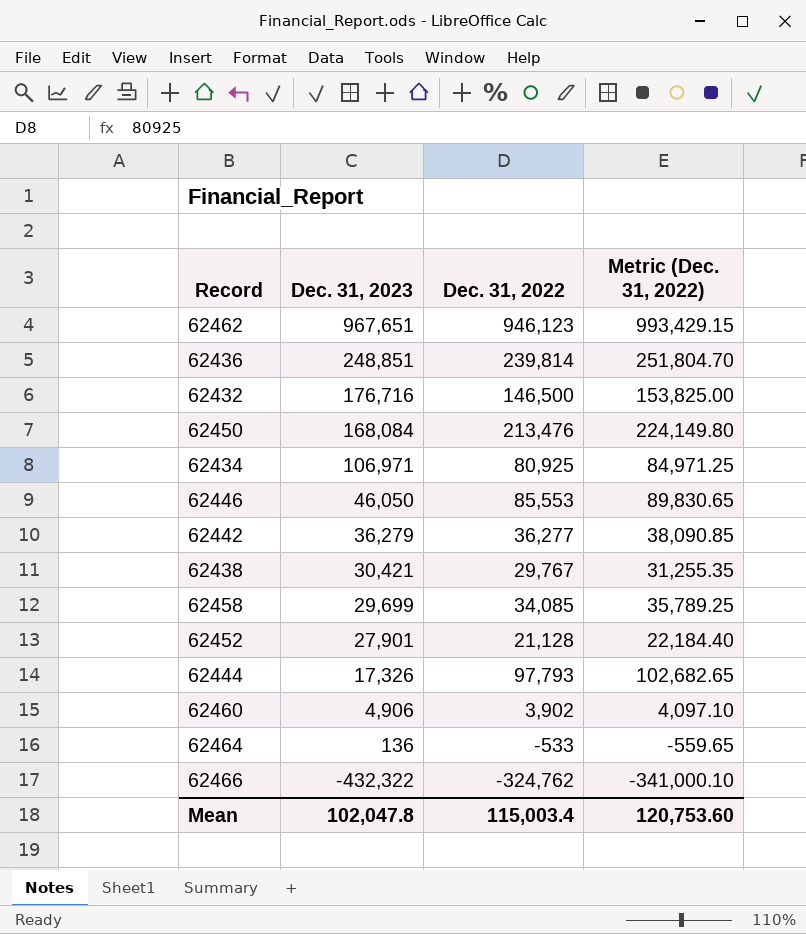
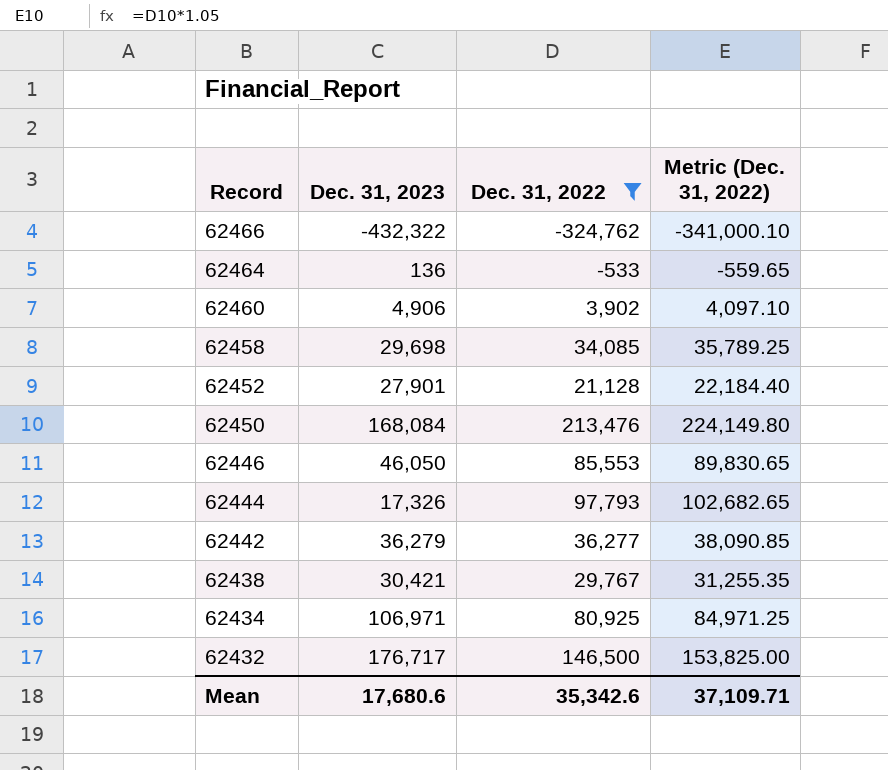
filter: none -> Dec. 31, 2022 <= 213,476
row order: Dec. 31, 2023 descending -> Record descending
62458 | Dec. 31, 2023: 29,699 -> 29,698
62432 | Dec. 31, 2023: 176,716 -> 176,717
Mean | Dec. 31, 2023: 102,047.8 -> 17,680.6
Mean | Dec. 31, 2022: 115,003.4 -> 35,342.6
Mean | Metric (Dec. 31, 2022): 120,753.60 -> 37,109.71

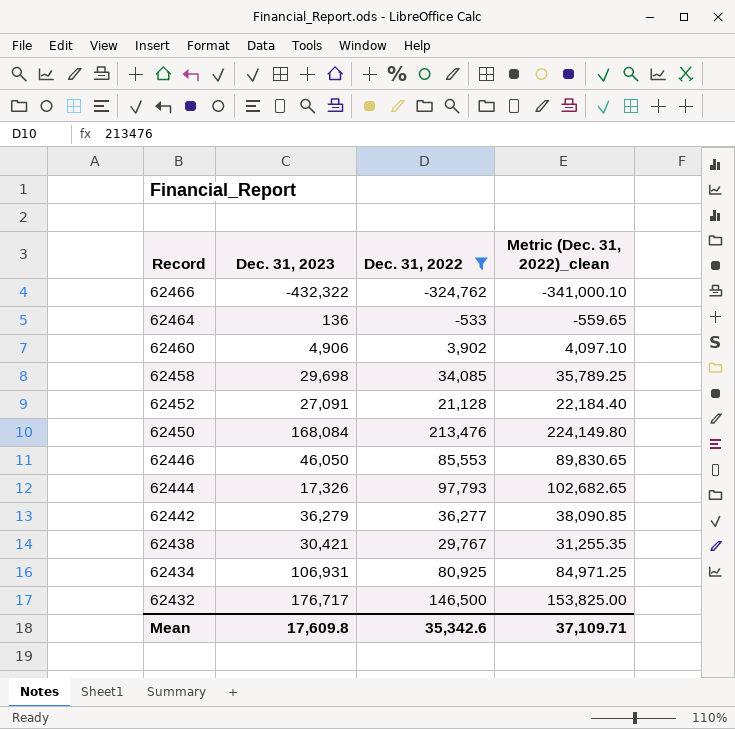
column name: Metric (Dec. 31, 2022) -> Metric (Dec. 31, 2022)_clean
62452 | Dec. 31, 2023: 27,901 -> 27,091
62434 | Dec. 31, 2023: 106,971 -> 106,931
Mean | Dec. 31, 2023: 17,680.6 -> 17,609.8

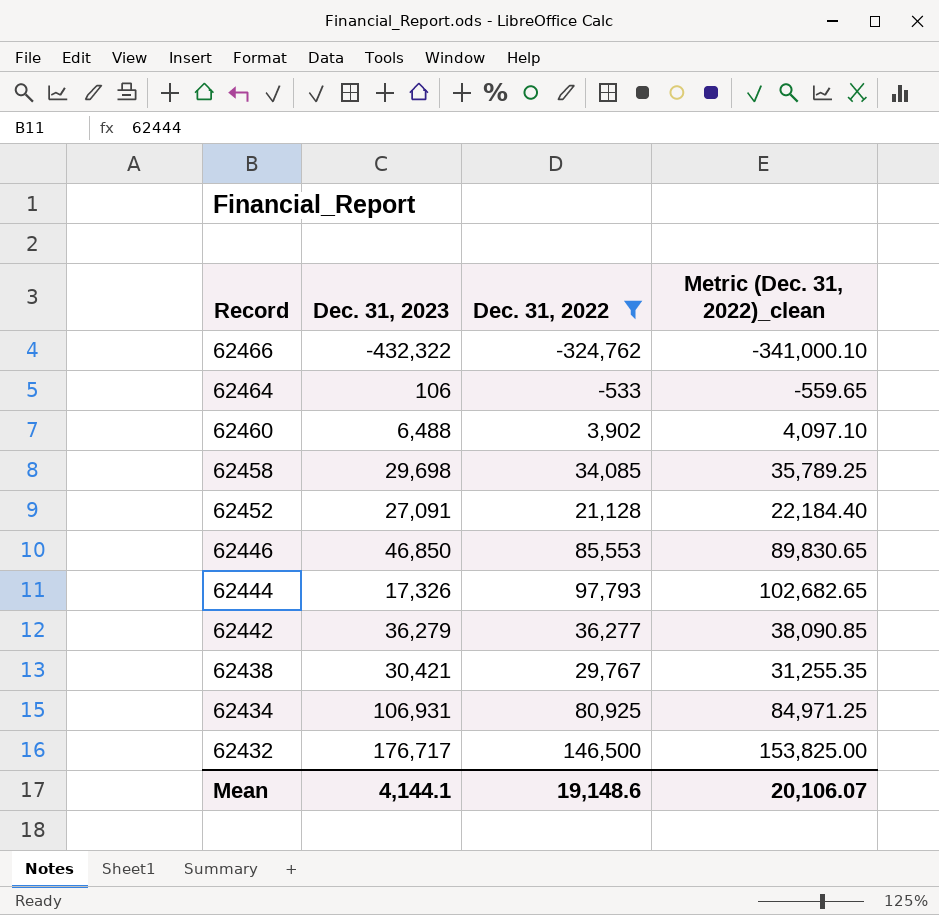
row 62450: 168,084 | 213,476 | 224,149.80 -> none
62464 | Dec. 31, 2023: 136 -> 106
62460 | Dec. 31, 2023: 4,906 -> 6,488
62446 | Dec. 31, 2023: 46,050 -> 46,850
Mean | Dec. 31, 2023: 17,609.8 -> 4,144.1
Mean | Dec. 31, 2022: 35,342.6 -> 19,148.6
Mean | Metric (Dec. 31, 2022)_clean: 37,109.71 -> 20,106.07

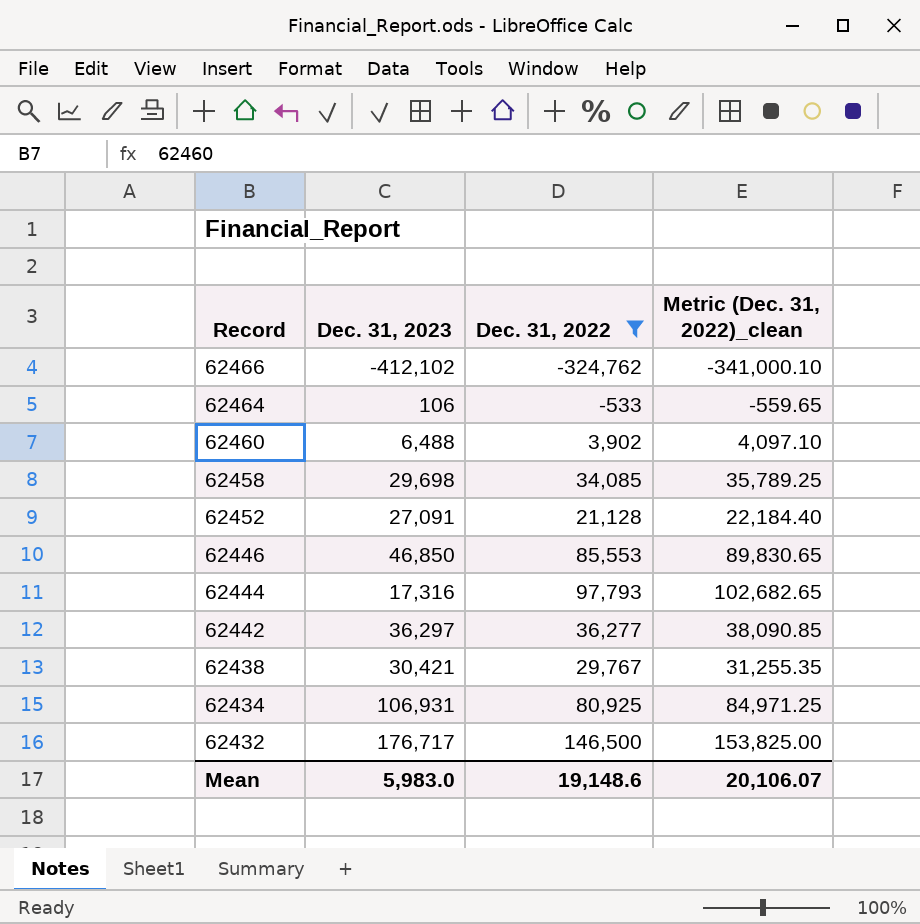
62466 | Dec. 31, 2023: -432,322 -> -412,102
62444 | Dec. 31, 2023: 17,326 -> 17,316
62442 | Dec. 31, 2023: 36,279 -> 36,297
Mean | Dec. 31, 2023: 4,144.1 -> 5,983.0

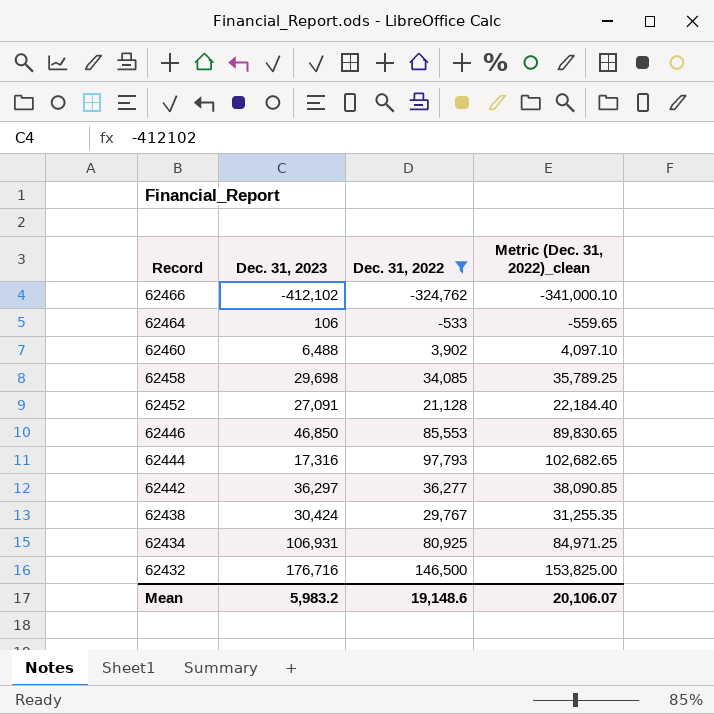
62438 | Dec. 31, 2023: 30,421 -> 30,424
62432 | Dec. 31, 2023: 176,717 -> 176,716
Mean | Dec. 31, 2023: 5,983.0 -> 5,983.2

